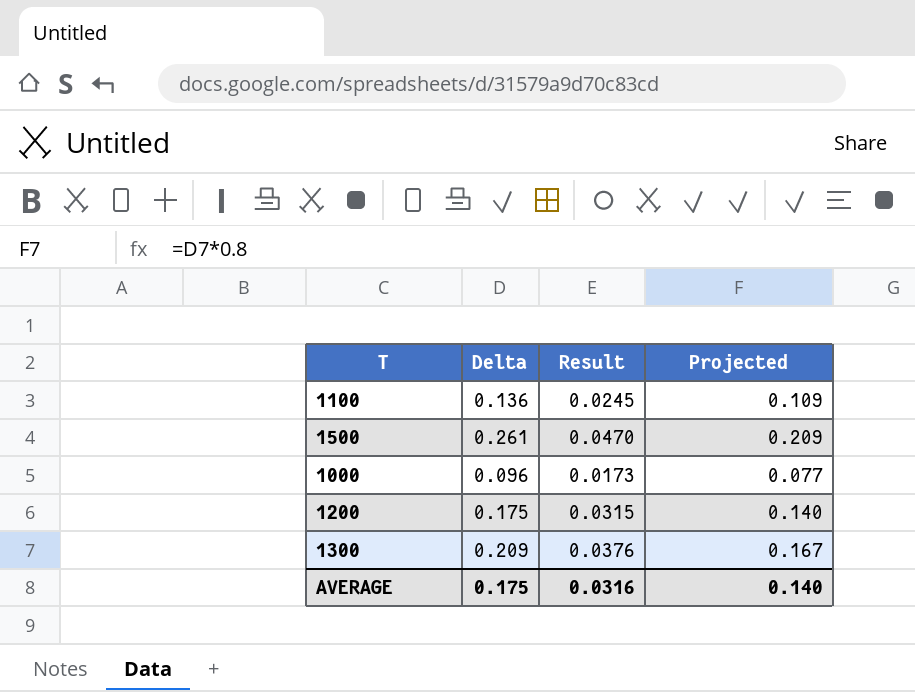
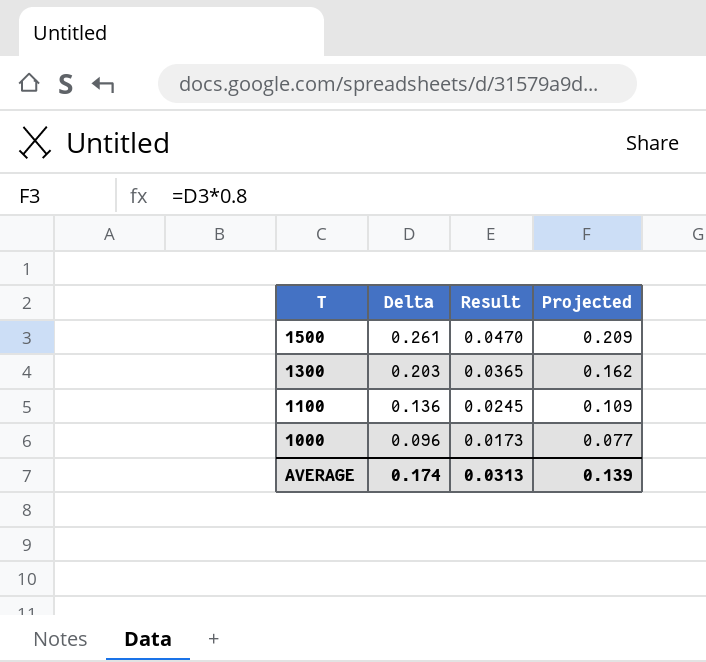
row order: none -> T descending
row 1200: 0.175 | 0.0315 | 0.140 -> none
1300 | Delta: 0.209 -> 0.203
1300 | Result: 0.0376 -> 0.0365
1300 | Projected: 0.167 -> 0.162
AVERAGE | Delta: 0.175 -> 0.174
AVERAGE | Result: 0.0316 -> 0.0313
AVERAGE | Projected: 0.140 -> 0.139

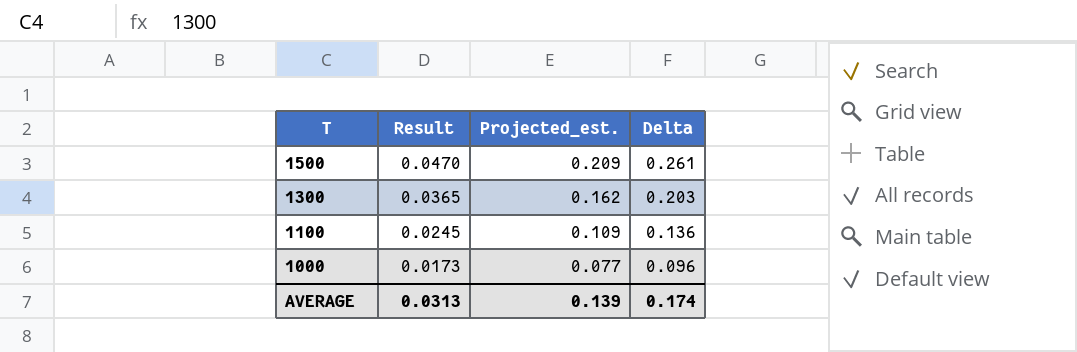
column name: Projected -> Projected_est.
column Delta | position: 2 -> 4

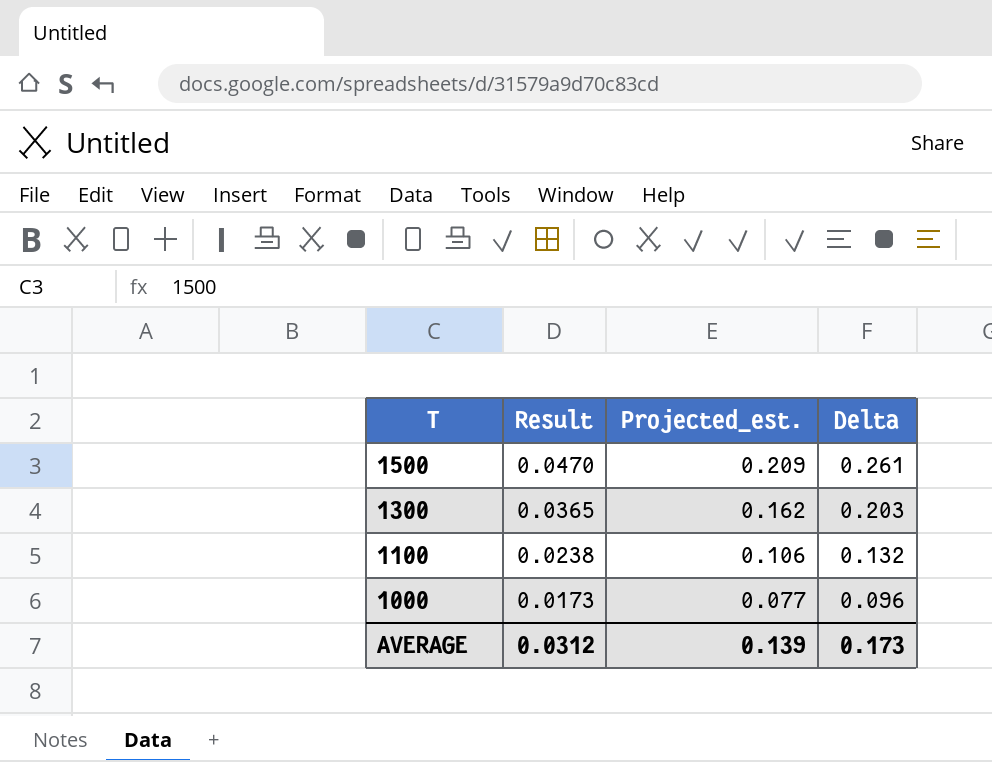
1100 | Result: 0.0245 -> 0.0238
1100 | Projected_est.: 0.109 -> 0.106
1100 | Delta: 0.136 -> 0.132
AVERAGE | Result: 0.0313 -> 0.0312
AVERAGE | Delta: 0.174 -> 0.173

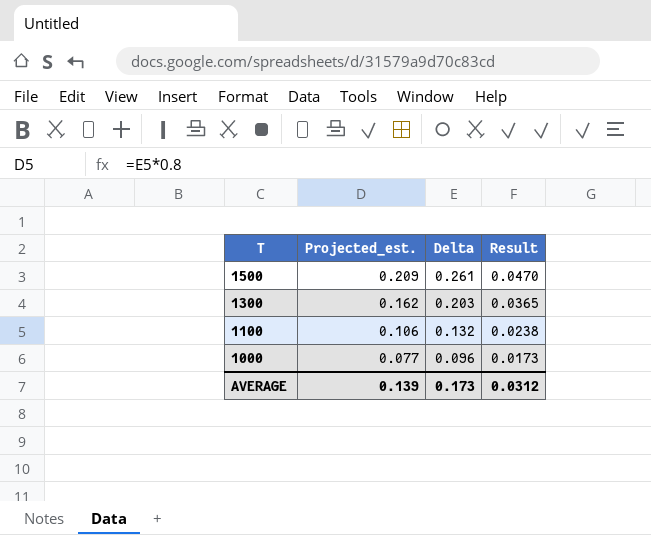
column Result | position: 2 -> 4

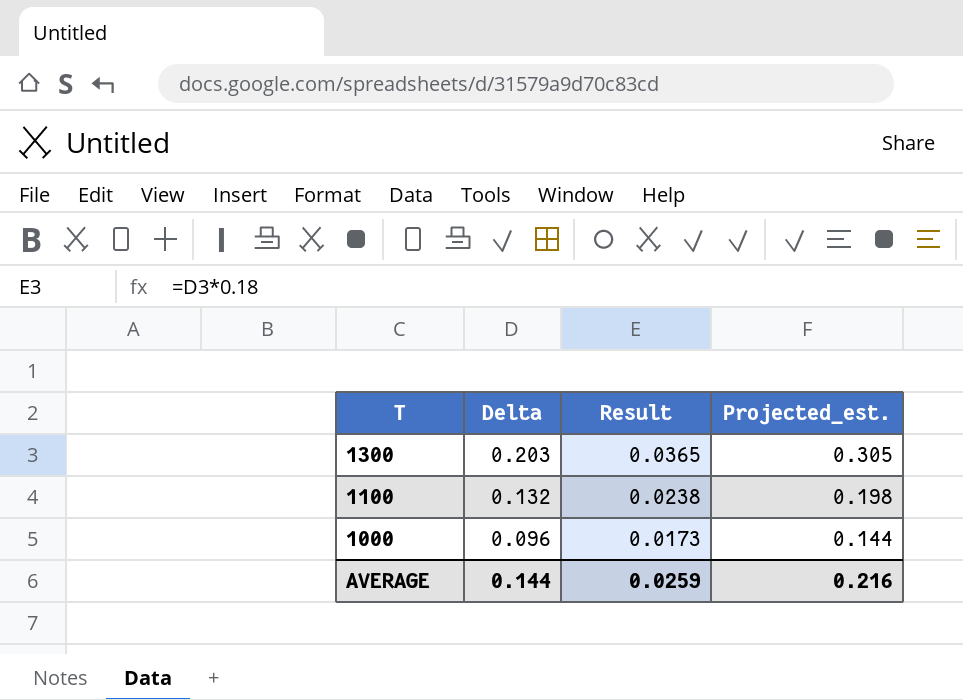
column Projected_est. | formula: [Delta] * 0.8 -> [Delta] * 1.5
column Projected_est. | position: 2 -> 4
row 1500: 0.209 | 0.261 | 0.0470 -> none
AVERAGE | Delta: 0.173 -> 0.144
AVERAGE | Result: 0.0312 -> 0.0259
AVERAGE | Projected_est.: 0.139 -> 0.216

